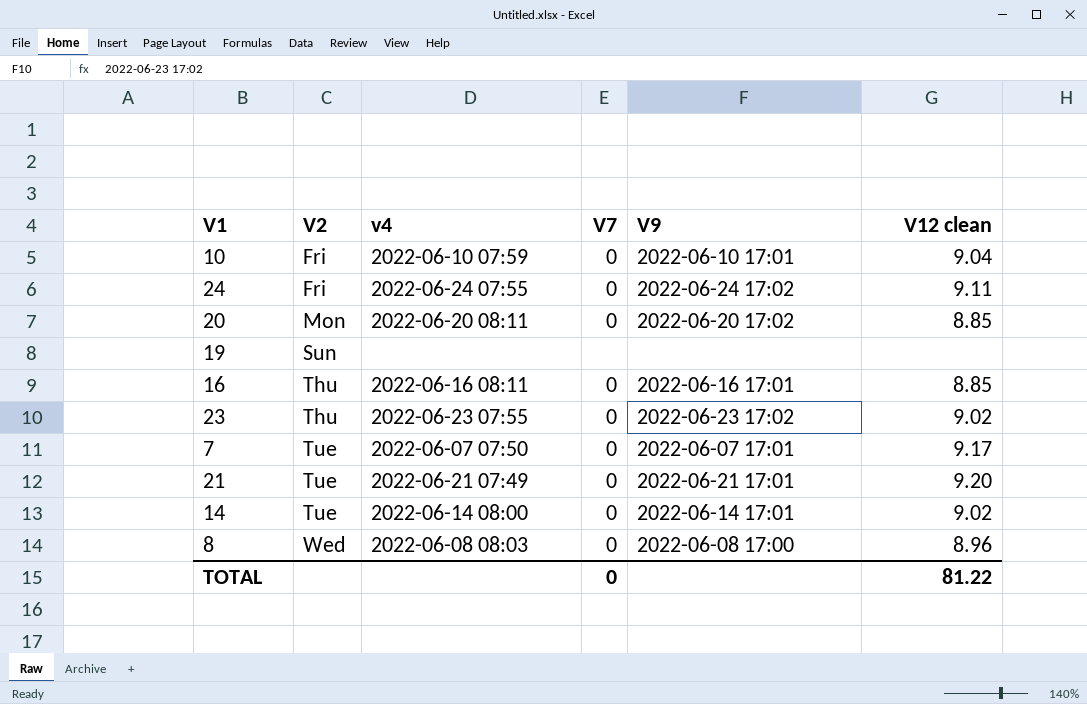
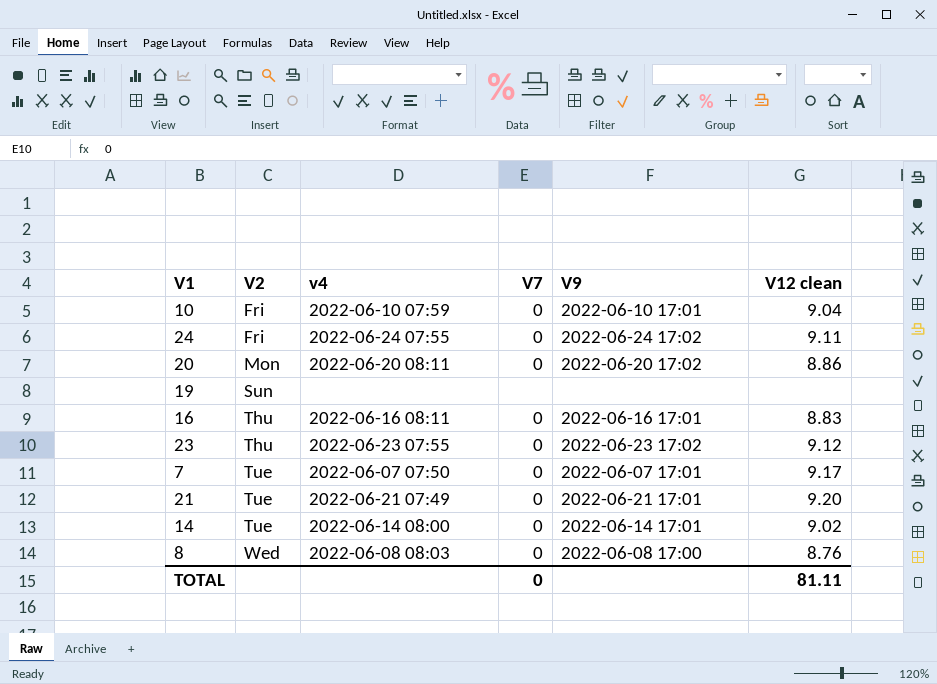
20 | V12 clean: 8.85 -> 8.86
16 | V12 clean: 8.85 -> 8.83
23 | V12 clean: 9.02 -> 9.12
8 | V12 clean: 8.96 -> 8.76
TOTAL | V12 clean: 81.22 -> 81.11

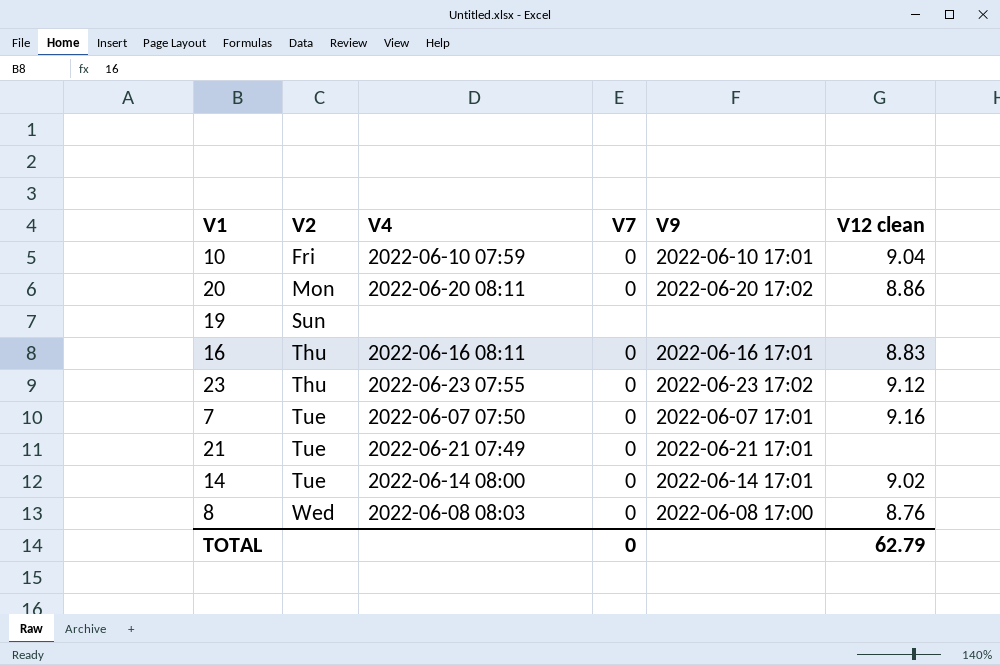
column name: v4 -> V4
row 24: Fri | 2022-06-24 07:55 | 0 | 2022-06-24 17:02 | 9.11 -> none
7 | V12 clean: 9.17 -> 9.16
21 | V12 clean: 9.20 -> none
TOTAL | V12 clean: 81.11 -> 62.79

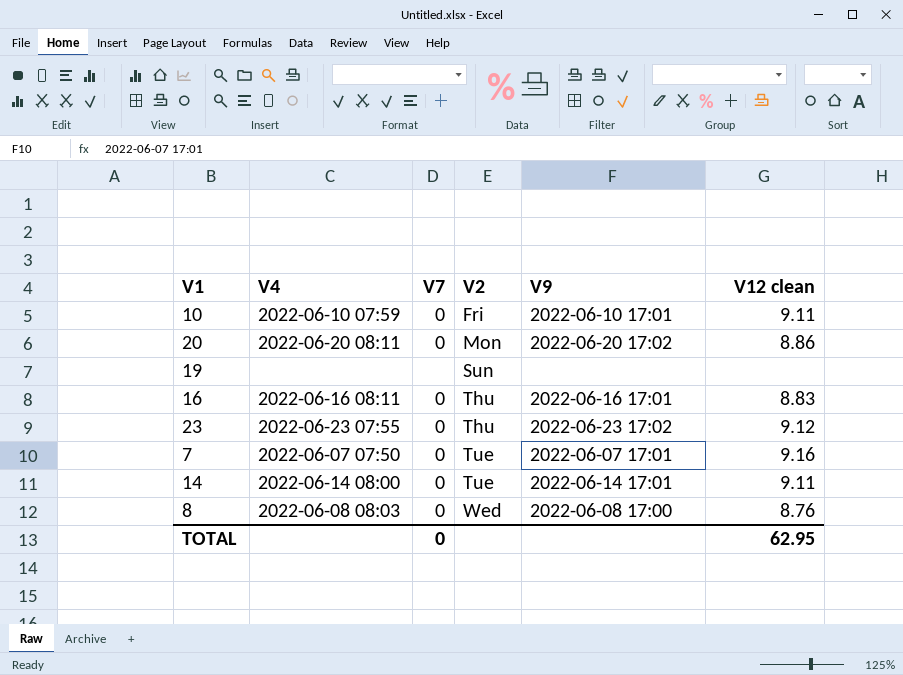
column V2 | position: 2 -> 4
row 21: Tue | 2022-06-21 07:49 | 0 | 2022-06-21 17:01 | none -> none
10 | V12 clean: 9.04 -> 9.11
14 | V12 clean: 9.02 -> 9.11
TOTAL | V12 clean: 62.79 -> 62.95

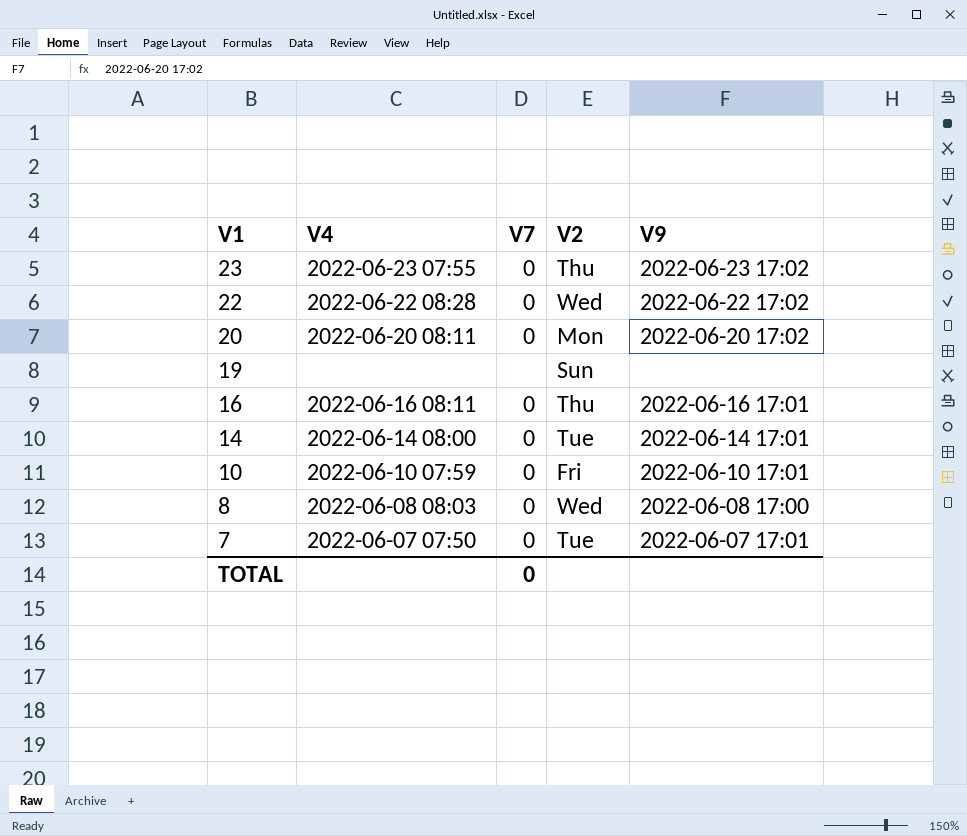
row order: V2 ascending -> V1 descending
column V12 clean | position: 6 -> none
row 22: none -> 2022-06-22 08:28 | 0 | Wed | 2022-06-22 17:02

